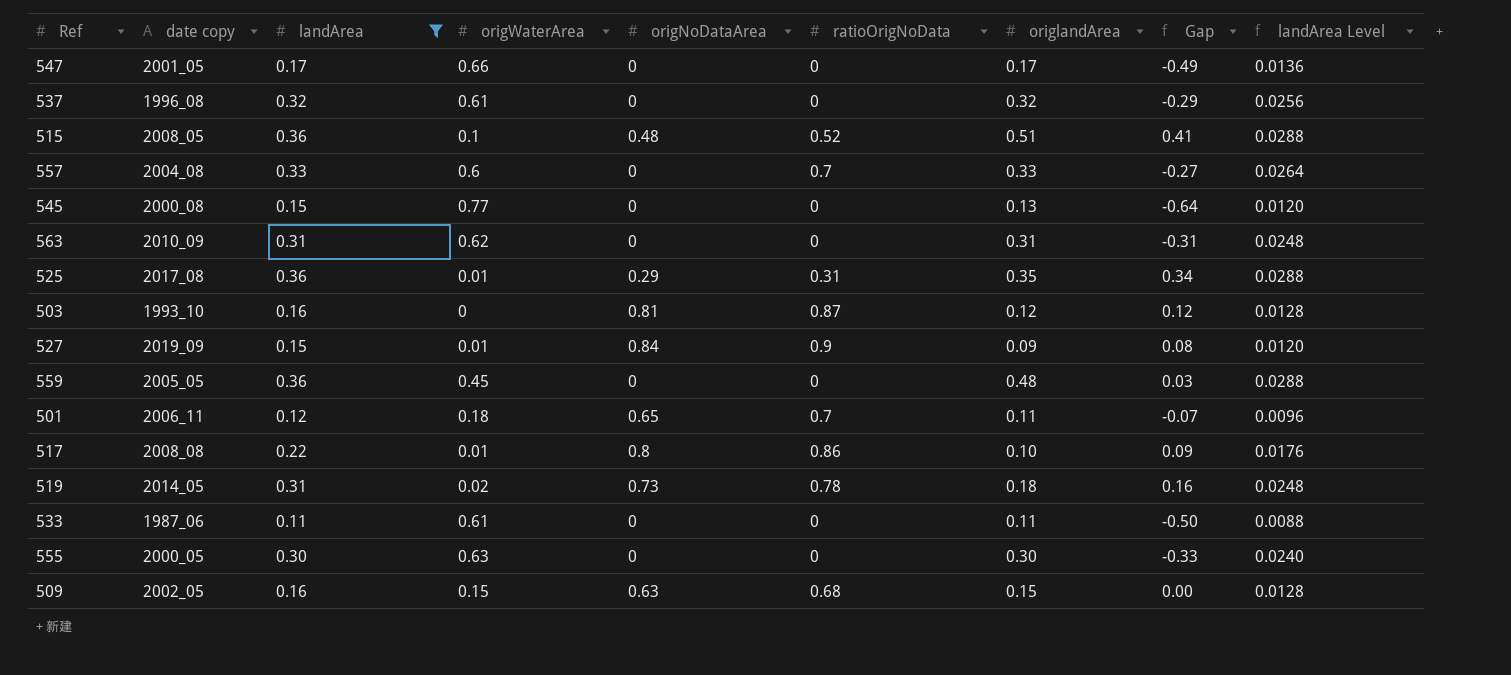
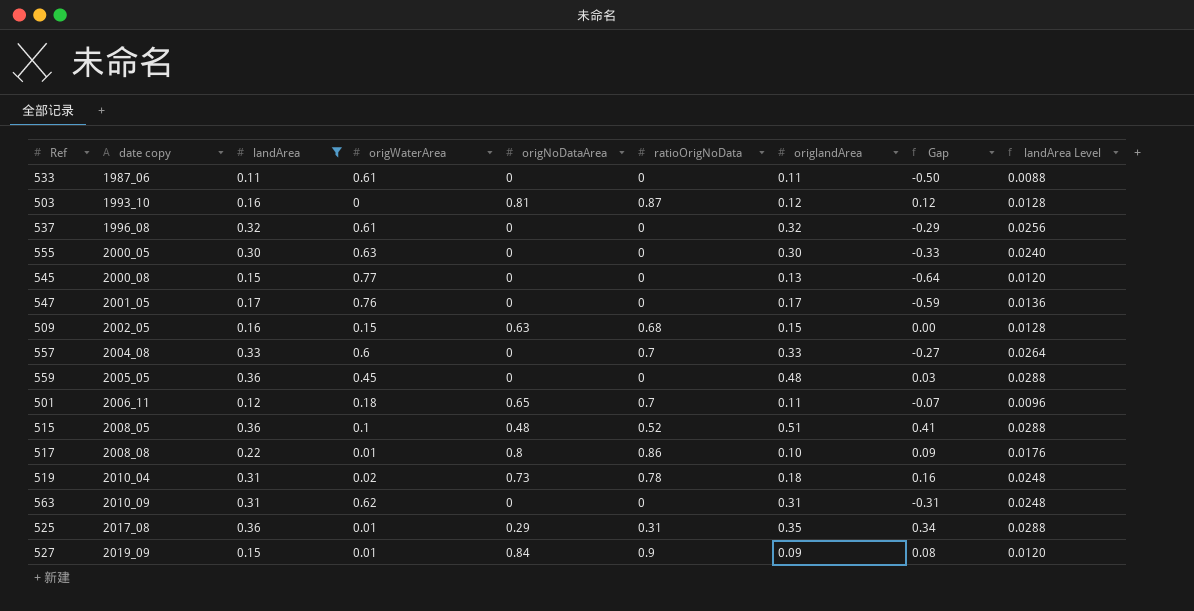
row order: none -> date copy ascending
547 | origWaterArea: 0.66 -> 0.76
547 | Gap: -0.49 -> -0.59
519 | date copy: 2014_05 -> 2010_04

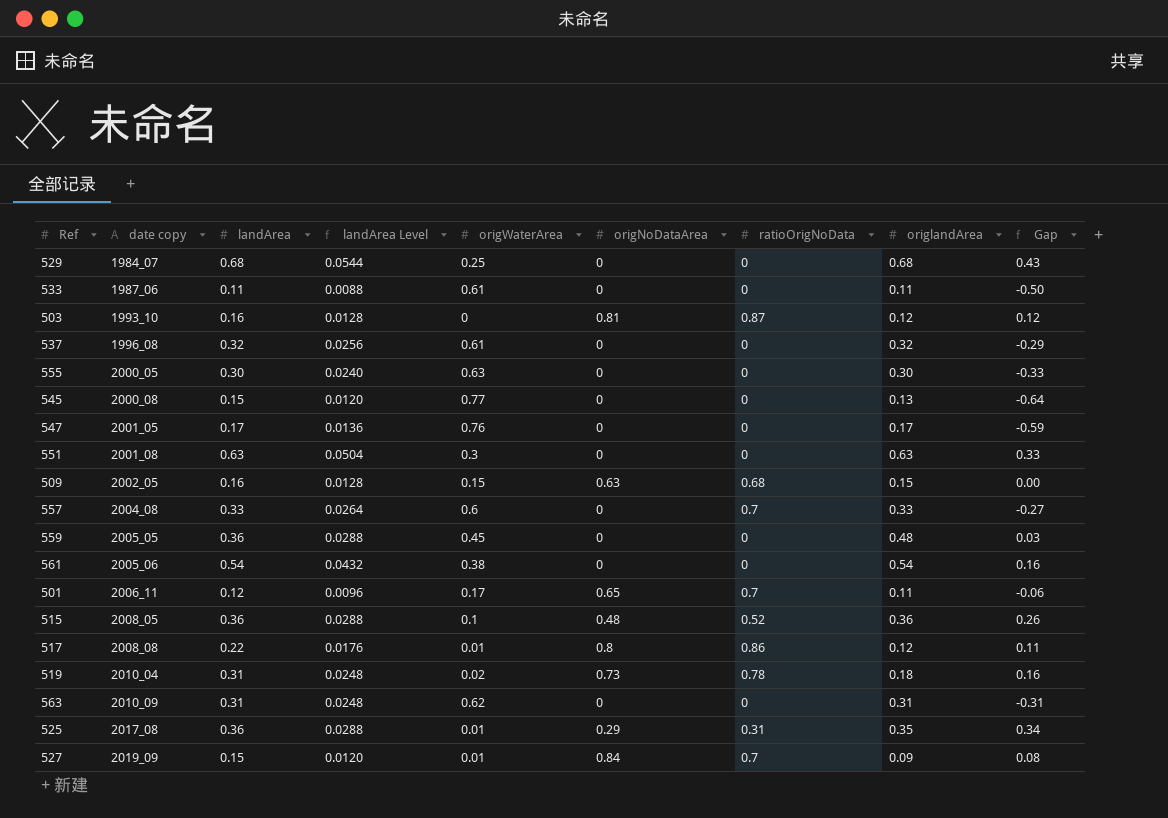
filter: landArea <= 0.36 -> none
column landArea Level | position: 9 -> 4
501 | origWaterArea: 0.18 -> 0.17
501 | Gap: -0.07 -> -0.06
515 | origlandArea: 0.51 -> 0.36
515 | Gap: 0.41 -> 0.26
517 | origlandArea: 0.10 -> 0.12
517 | Gap: 0.09 -> 0.11
527 | ratioOrigNoData: 0.9 -> 0.7

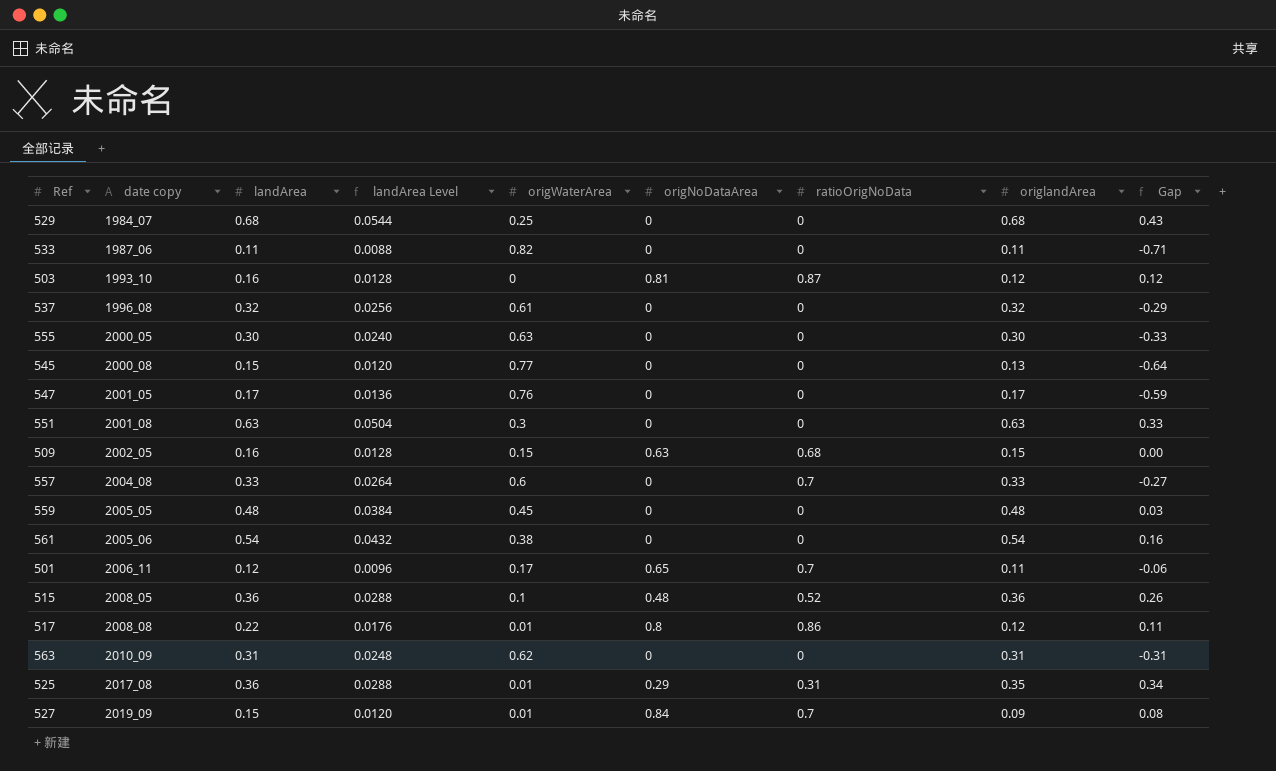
row 519: 2010_04 | 0.31 | 0.0248 | 0.02 | 0.73 | 0.78 | 0.18 | 0.16 -> none
533 | origWaterArea: 0.61 -> 0.82
533 | Gap: -0.50 -> -0.71
559 | landArea: 0.36 -> 0.48
559 | landArea Level: 0.0288 -> 0.0384

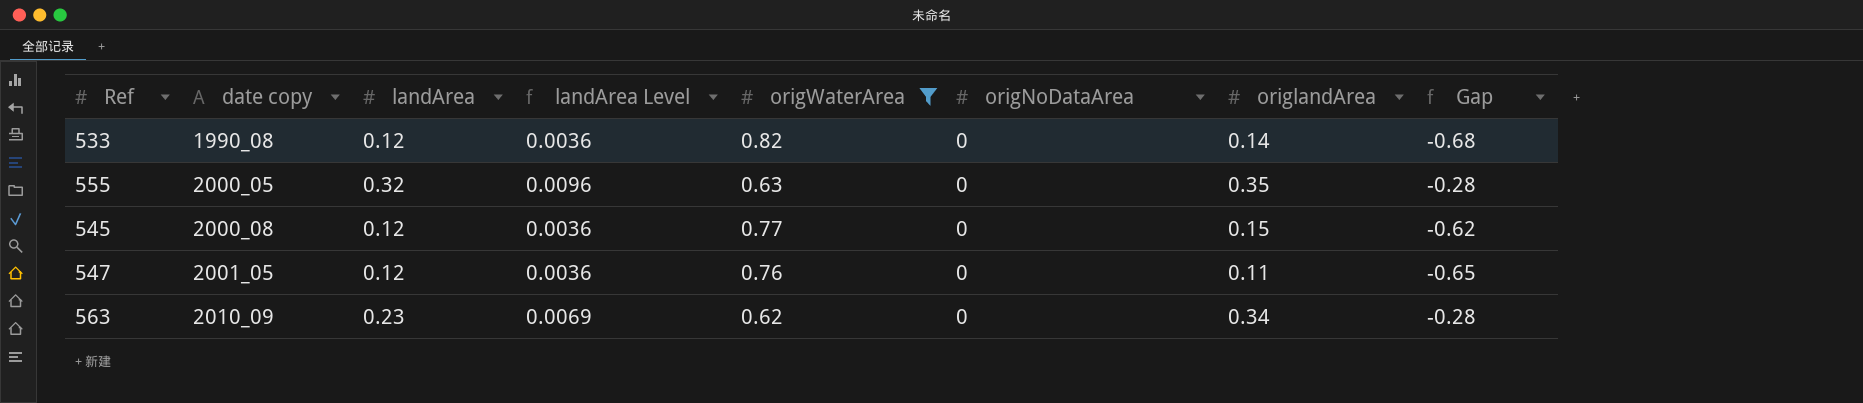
filter: none -> origWaterArea >= 0.62
column ratioOrigNoData | position: 7 -> none
column landArea Level | formula: [landArea] * 0.08 -> [landArea] * 0.03
533 | date copy: 1987_06 -> 1990_08
533 | landArea: 0.11 -> 0.12
533 | origlandArea: 0.11 -> 0.14
533 | Gap: -0.71 -> -0.68
555 | landArea: 0.30 -> 0.32
555 | origlandArea: 0.30 -> 0.35
555 | Gap: -0.33 -> -0.28
545 | landArea: 0.15 -> 0.12
545 | origlandArea: 0.13 -> 0.15
545 | Gap: -0.64 -> -0.62
547 | landArea: 0.17 -> 0.12
547 | origlandArea: 0.17 -> 0.11
547 | Gap: -0.59 -> -0.65
563 | landArea: 0.31 -> 0.23
563 | origlandArea: 0.31 -> 0.34
563 | Gap: -0.31 -> -0.28

